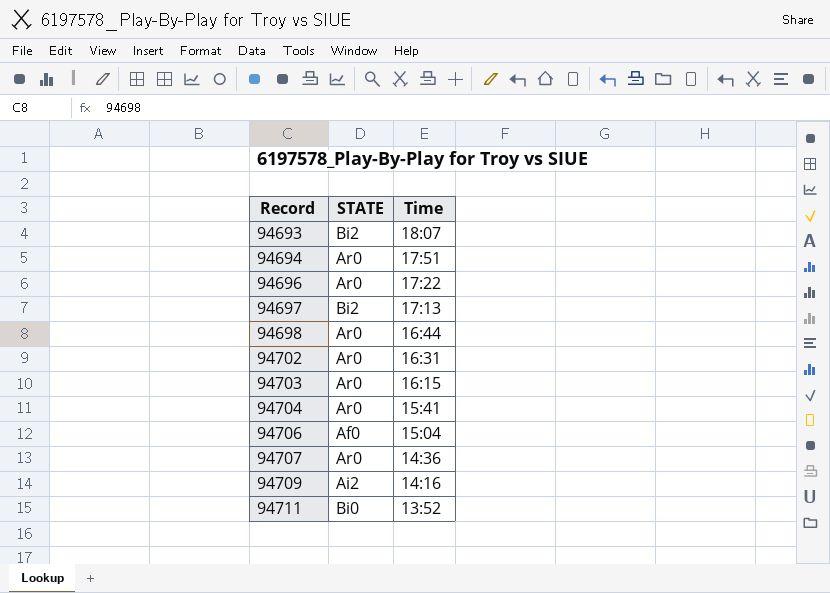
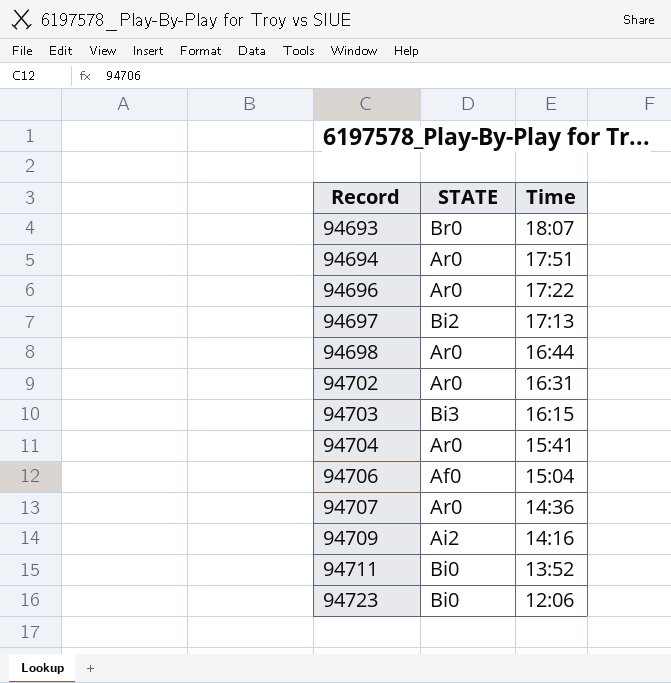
94693 | STATE: Bi2 -> Br0
94703 | STATE: Ar0 -> Bi3
row 94723: none -> Bi0 | 12:06

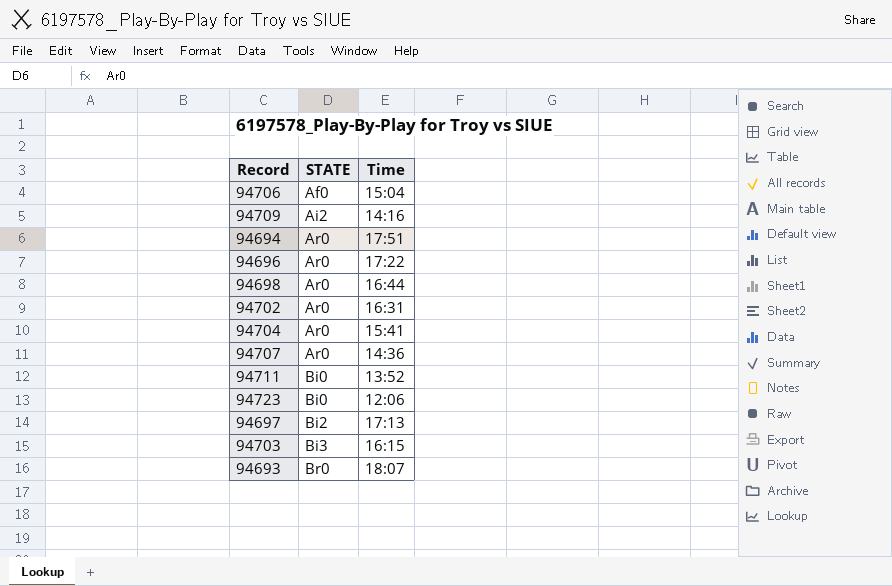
row order: Record ascending -> STATE ascending

